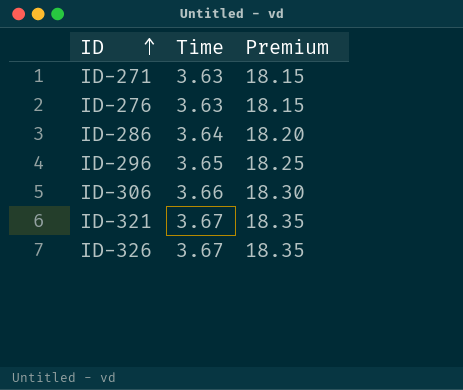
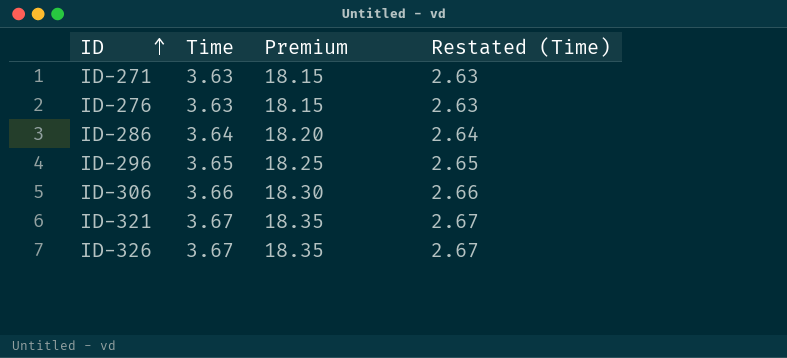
column Restated (Time) | formula: none -> [Time] - 1

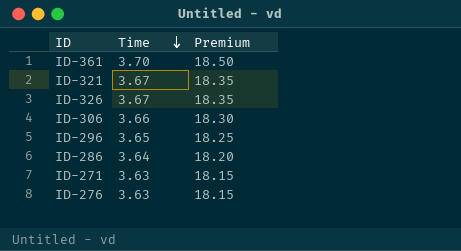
row order: ID ascending -> Time descending
column Restated (Time) | formula: [Time] - 1 -> none
row ID-361: none -> 3.70 | 18.50

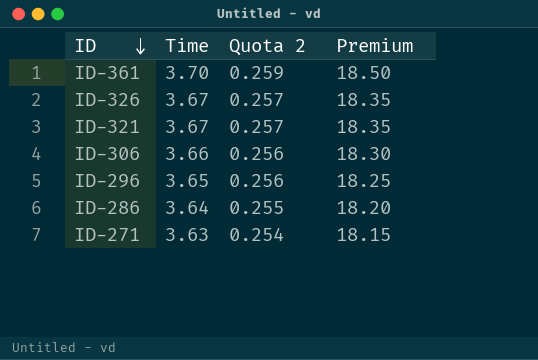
row order: Time descending -> ID descending
column Quota 2 | formula: none -> [Time] * 0.07
row ID-276: 3.63 | 18.15 -> none

